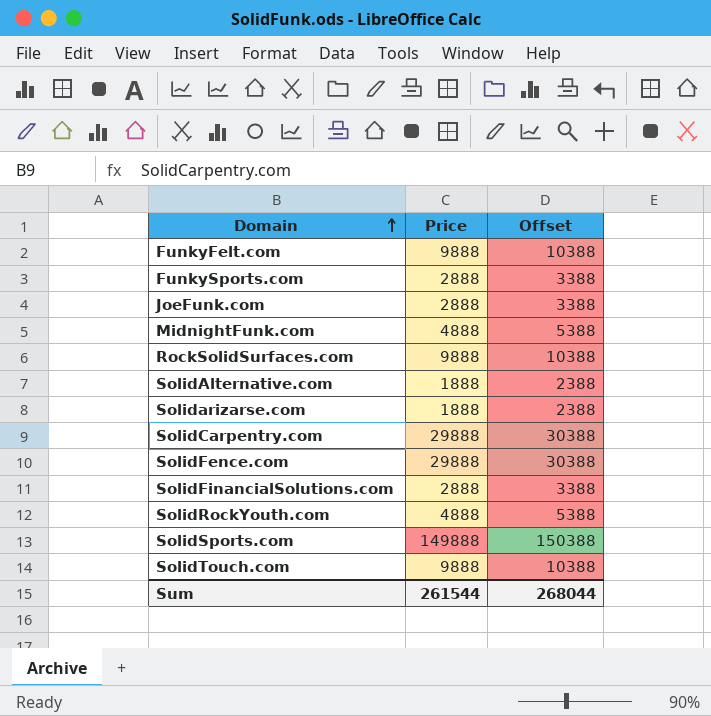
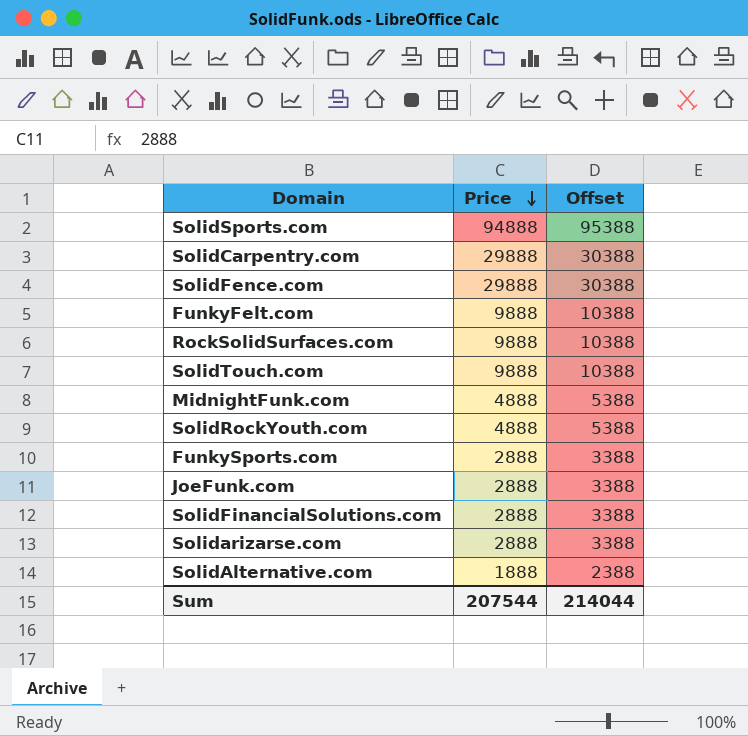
row order: Domain ascending -> Price descending
SolidSports.com | Price: 149888 -> 94888
SolidSports.com | Offset: 150388 -> 95388
Solidarizarse.com | Price: 1888 -> 2888
Solidarizarse.com | Offset: 2388 -> 3388
Sum | Price: 261544 -> 207544
Sum | Offset: 268044 -> 214044

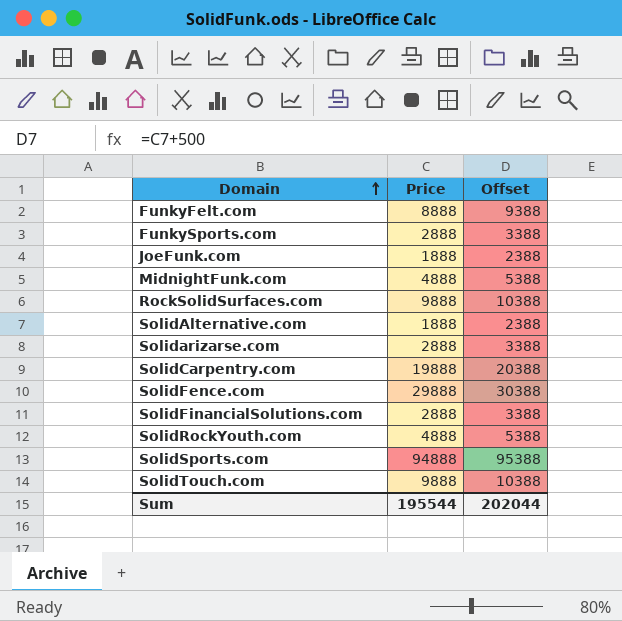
row order: Price descending -> Domain ascending
FunkyFelt.com | Price: 9888 -> 8888
FunkyFelt.com | Offset: 10388 -> 9388
JoeFunk.com | Price: 2888 -> 1888
JoeFunk.com | Offset: 3388 -> 2388
SolidCarpentry.com | Price: 29888 -> 19888
SolidCarpentry.com | Offset: 30388 -> 20388
Sum | Price: 207544 -> 195544
Sum | Offset: 214044 -> 202044

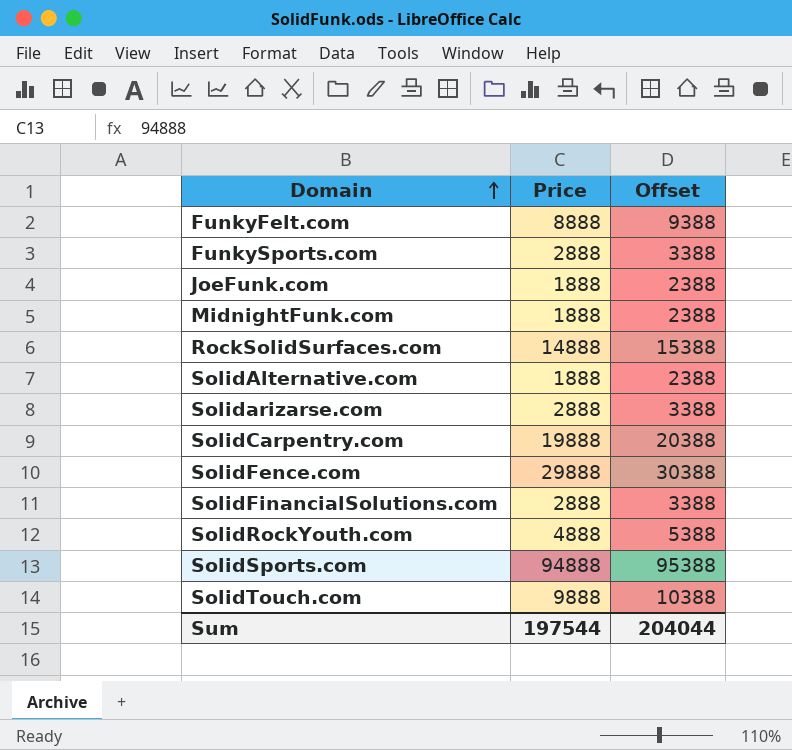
MidnightFunk.com | Price: 4888 -> 1888
MidnightFunk.com | Offset: 5388 -> 2388
RockSolidSurfaces.com | Price: 9888 -> 14888
RockSolidSurfaces.com | Offset: 10388 -> 15388
Sum | Price: 195544 -> 197544
Sum | Offset: 202044 -> 204044

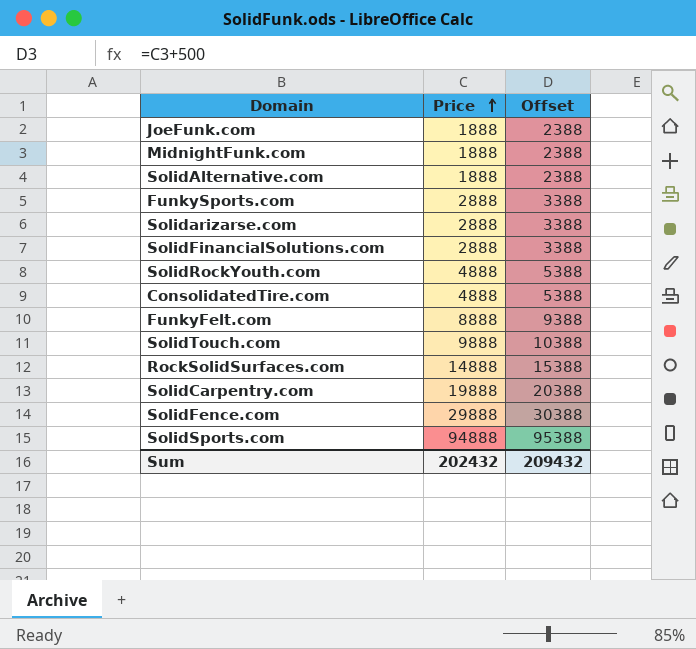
row order: Domain ascending -> Price ascending
row ConsolidatedTire.com: none -> 4888 | 5388
Sum | Price: 197544 -> 202432
Sum | Offset: 204044 -> 209432

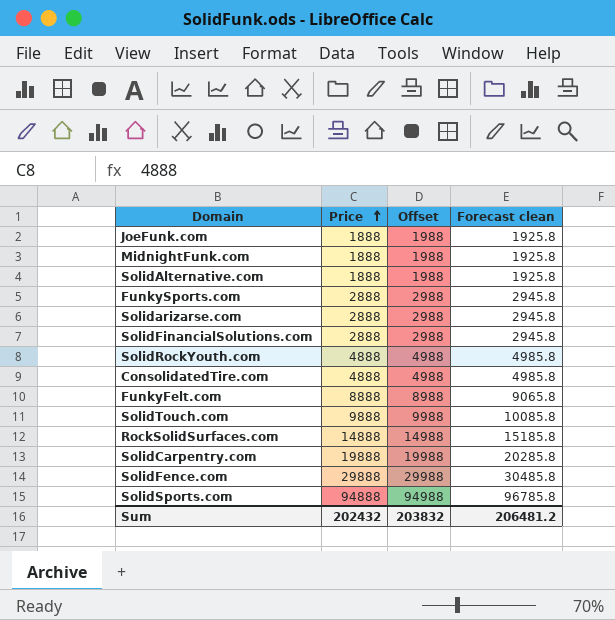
column Offset | formula: [Price] + 500 -> [Price] + 100
column Forecast clean | formula: none -> [Price] * 1.02
Sum | Offset: 209432 -> 203832

